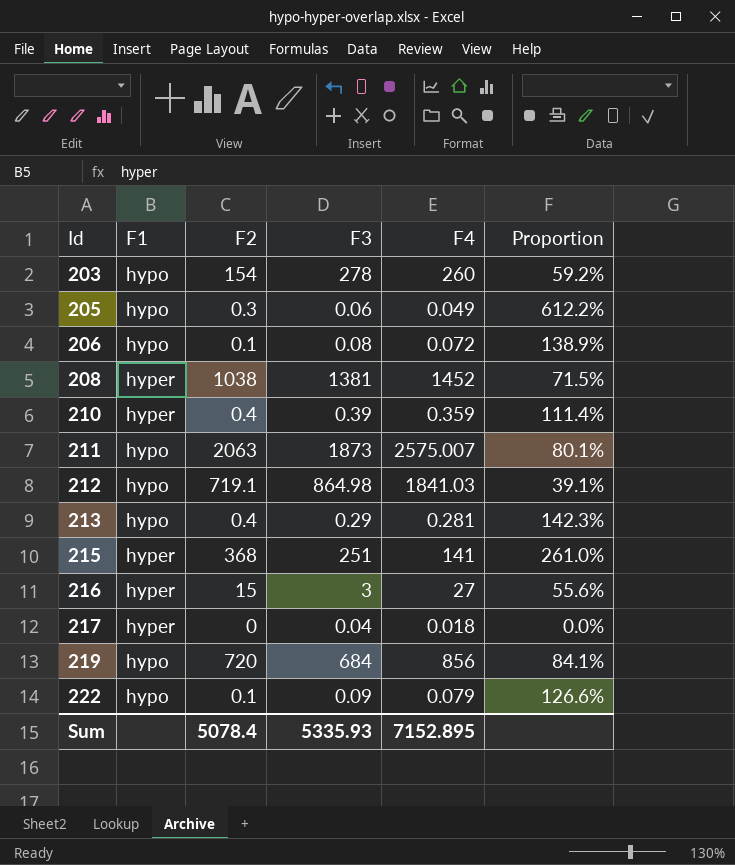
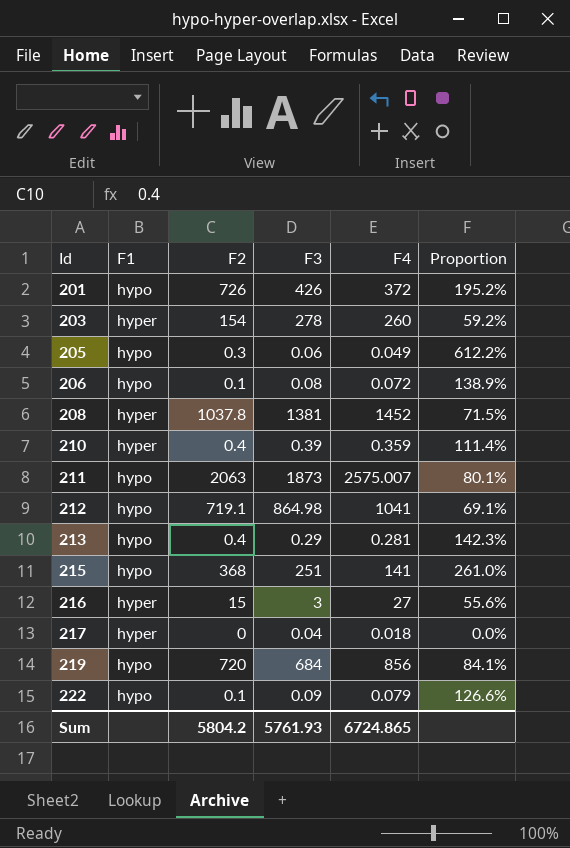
row 201: none -> hypo | 726 | 426 | 372 | 195.2%
203 | F1: hypo -> hyper
208 | F2: 1038 -> 1037.8
212 | F4: 1841.03 -> 1041
212 | Proportion: 39.1% -> 69.1%
215 | F1: hyper -> hypo
Sum | F2: 5078.4 -> 5804.2
Sum | F3: 5335.93 -> 5761.93
Sum | F4: 7152.895 -> 6724.865

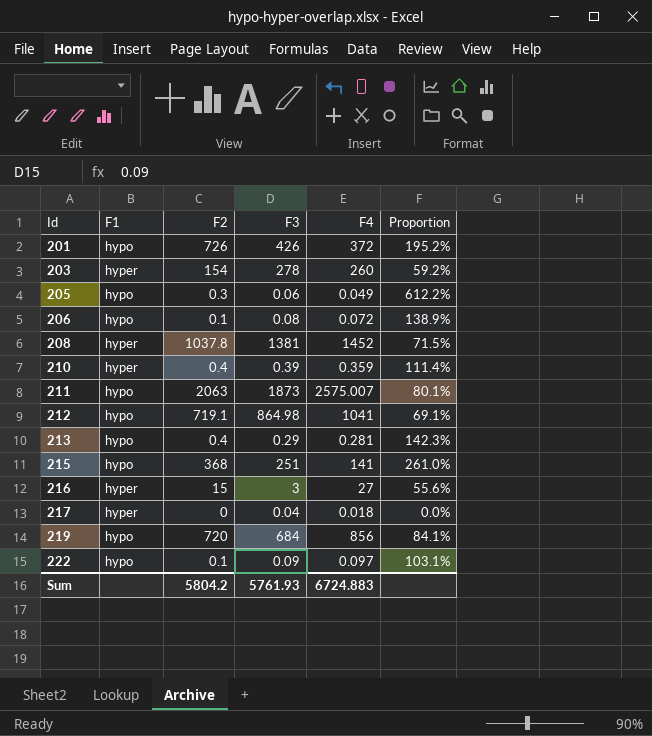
222 | F4: 0.079 -> 0.097
222 | Proportion: 126.6% -> 103.1%
Sum | F4: 6724.865 -> 6724.883

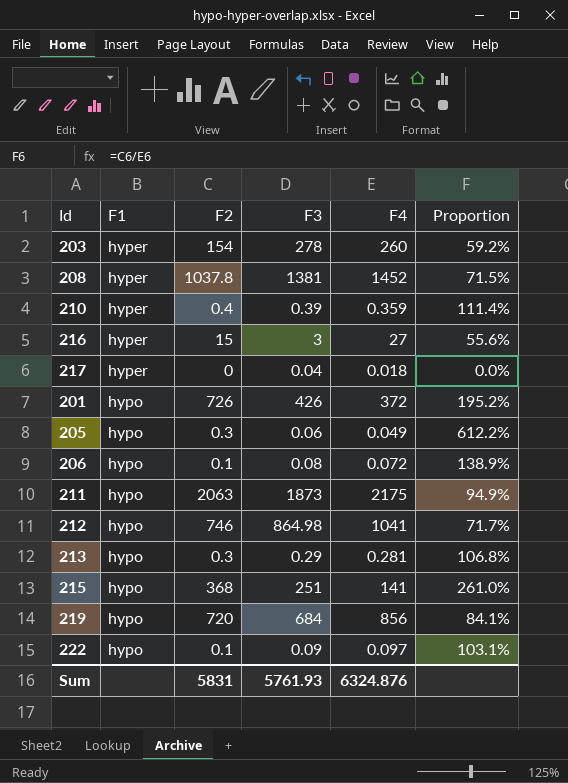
row order: Id ascending -> F1 ascending
211 | F4: 2575.007 -> 2175
211 | Proportion: 80.1% -> 94.9%
212 | F2: 719.1 -> 746
212 | Proportion: 69.1% -> 71.7%
213 | F2: 0.4 -> 0.3
213 | Proportion: 142.3% -> 106.8%
Sum | F2: 5804.2 -> 5831
Sum | F4: 6724.883 -> 6324.876

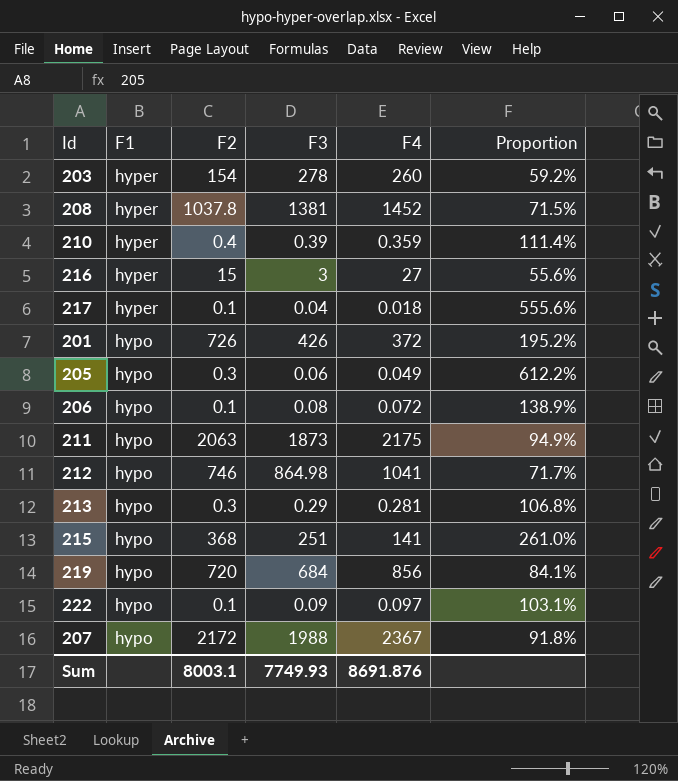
217 | F2: 0 -> 0.1
217 | Proportion: 0.0% -> 555.6%
row 207: none -> hypo | 2172 | 1988 | 2367 | 91.8%
Sum | F2: 5831 -> 8003.1
Sum | F3: 5761.93 -> 7749.93
Sum | F4: 6324.876 -> 8691.876

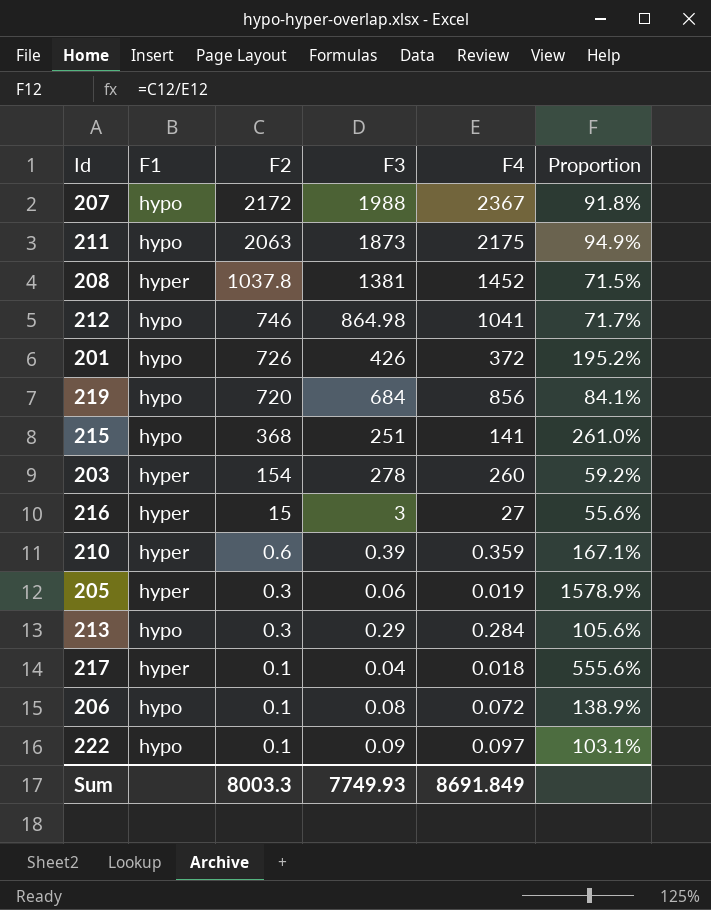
row order: F1 ascending -> F2 descending
210 | F2: 0.4 -> 0.6
210 | Proportion: 111.4% -> 167.1%
205 | F1: hypo -> hyper
205 | F4: 0.049 -> 0.019
205 | Proportion: 612.2% -> 1578.9%
213 | F4: 0.281 -> 0.284
213 | Proportion: 106.8% -> 105.6%
Sum | F2: 8003.1 -> 8003.3
Sum | F4: 8691.876 -> 8691.849

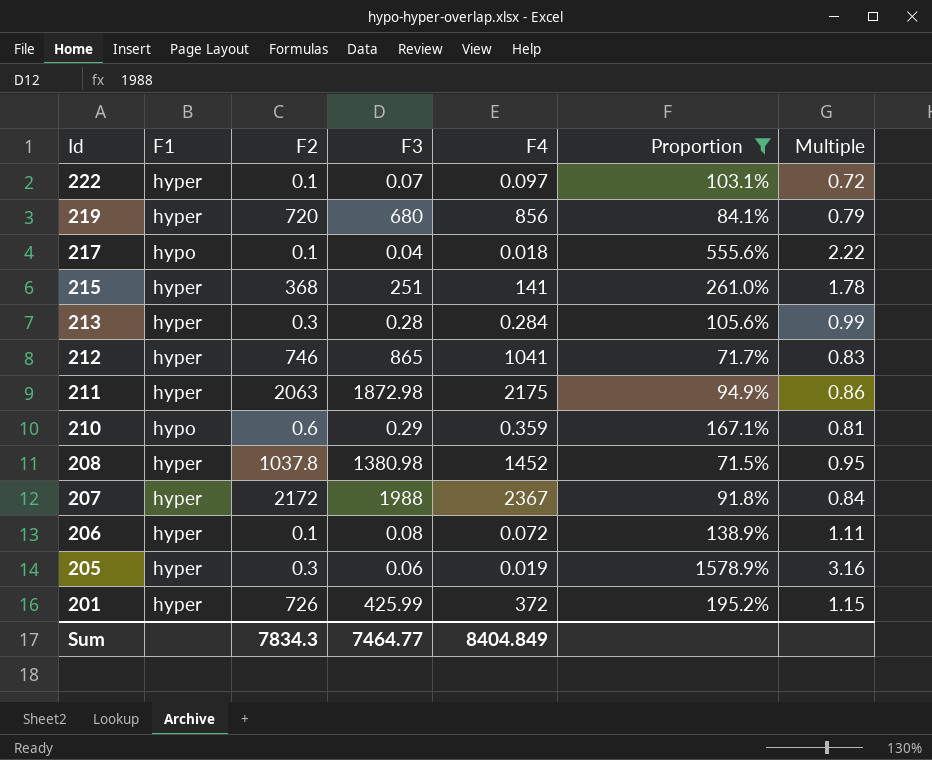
filter: none -> Proportion >= 71.5%
row order: F2 descending -> Id descending
column Multiple | formula: none -> [F3] / [F4]
222 | F1: hypo -> hyper
222 | F3: 0.09 -> 0.07
219 | F1: hypo -> hyper
219 | F3: 684 -> 680
217 | F1: hyper -> hypo
215 | F1: hypo -> hyper
213 | F1: hypo -> hyper
213 | F3: 0.29 -> 0.28
212 | F1: hypo -> hyper
212 | F3: 864.98 -> 865
211 | F1: hypo -> hyper
211 | F3: 1873 -> 1872.98
210 | F1: hyper -> hypo
210 | F3: 0.39 -> 0.29
208 | F3: 1381 -> 1380.98
207 | F1: hypo -> hyper
206 | F1: hypo -> hyper
201 | F1: hypo -> hyper
201 | F3: 426 -> 425.99
Sum | F2: 8003.3 -> 7834.3
Sum | F3: 7749.93 -> 7464.77
Sum | F4: 8691.849 -> 8404.849

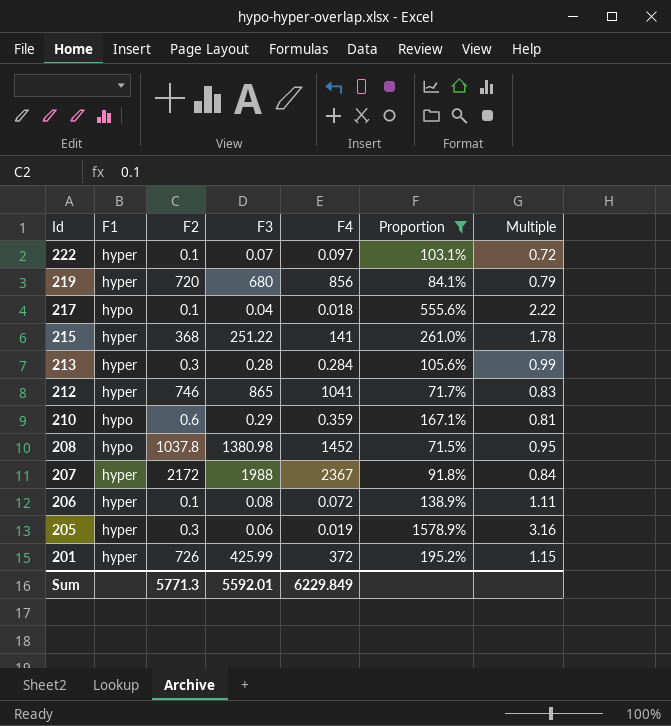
row 211: hyper | 2063 | 1872.98 | 2175 | 94.9% | 0.86 -> none
215 | F3: 251 -> 251.22
208 | F1: hyper -> hypo
Sum | F2: 7834.3 -> 5771.3
Sum | F3: 7464.77 -> 5592.01
Sum | F4: 8404.849 -> 6229.849

